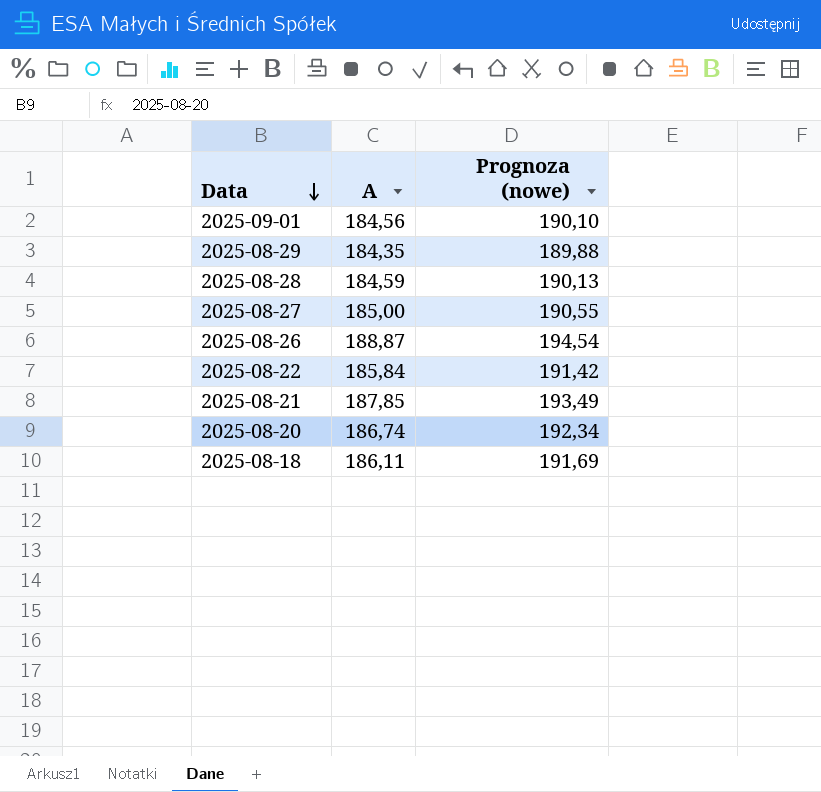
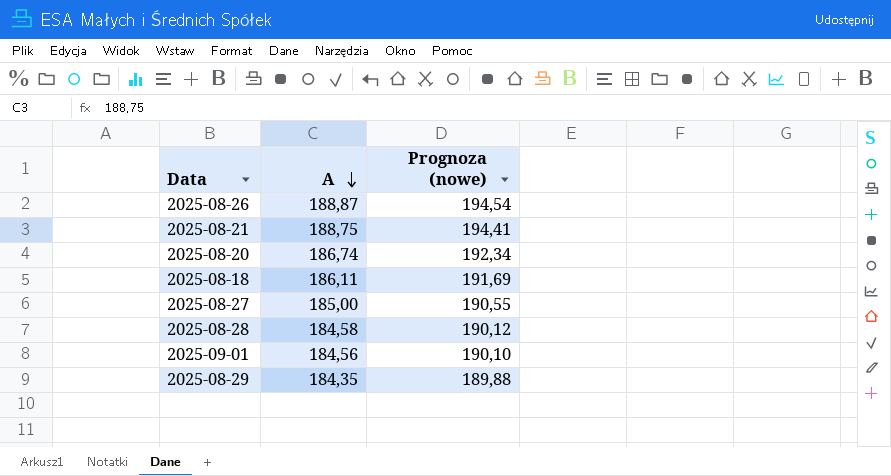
row order: Data descending -> A descending
row 2025-08-22: 185,84 | 191,42 -> none
2025-08-21 | A: 187,85 -> 188,75
2025-08-21 | Prognoza (nowe): 193,49 -> 194,41
2025-08-28 | A: 184,59 -> 184,58
2025-08-28 | Prognoza (nowe): 190,13 -> 190,12

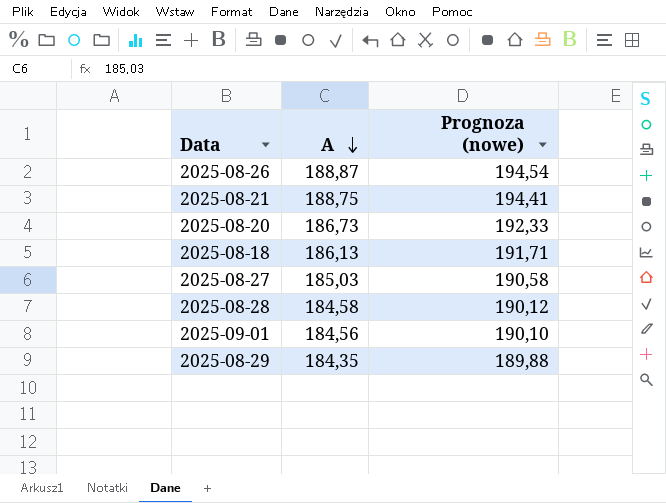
2025-08-20 | A: 186,74 -> 186,73
2025-08-20 | Prognoza (nowe): 192,34 -> 192,33
2025-08-18 | A: 186,11 -> 186,13
2025-08-18 | Prognoza (nowe): 191,69 -> 191,71
2025-08-27 | A: 185,00 -> 185,03
2025-08-27 | Prognoza (nowe): 190,55 -> 190,58

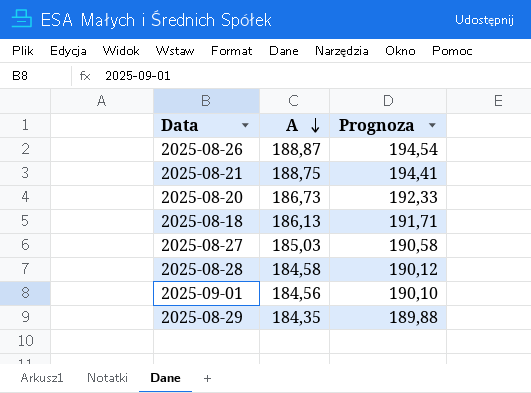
column name: Prognoza (nowe) -> Prognoza

